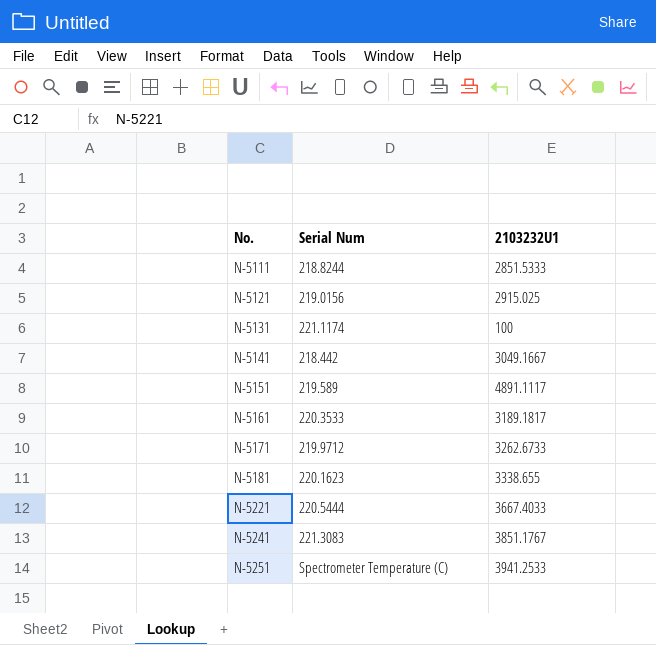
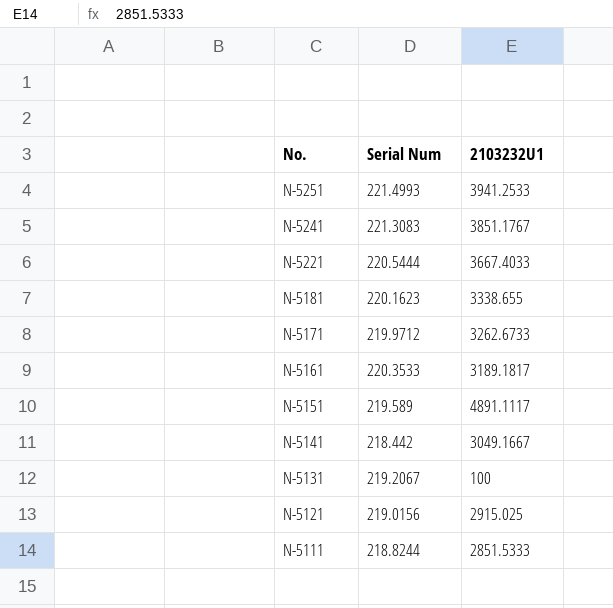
row order: No. ascending -> No. descending
N-5251 | Serial Num: Spectrometer Temperature (C) -> 221.4993
N-5131 | Serial Num: 221.1174 -> 219.2067

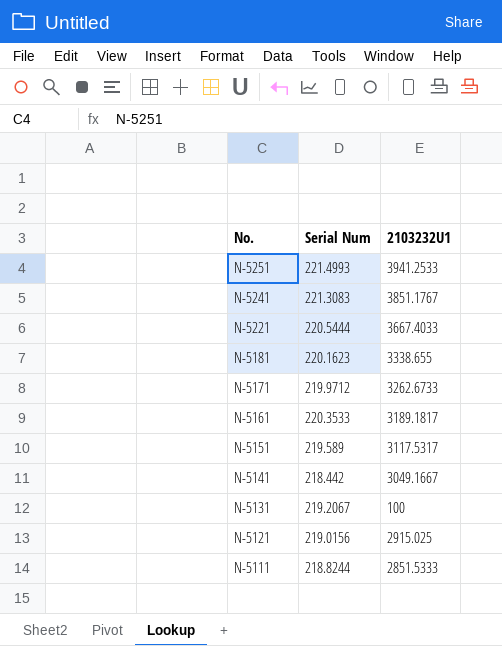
N-5151 | 2103232U1: 4891.1117 -> 3117.5317

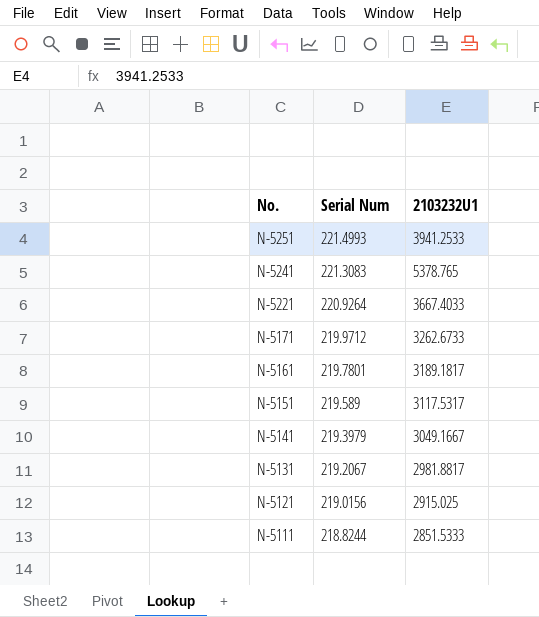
row N-5181: 220.1623 | 3338.655 -> none
N-5241 | 2103232U1: 3851.1767 -> 5378.765
N-5221 | Serial Num: 220.5444 -> 220.9264
N-5161 | Serial Num: 220.3533 -> 219.7801
N-5141 | Serial Num: 218.442 -> 219.3979
N-5131 | 2103232U1: 100 -> 2981.8817

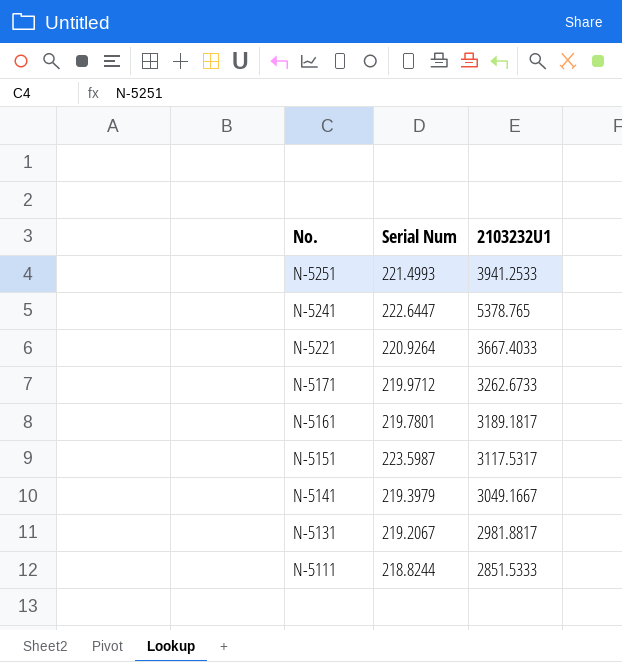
row N-5121: 219.0156 | 2915.025 -> none
N-5241 | Serial Num: 221.3083 -> 222.6447
N-5151 | Serial Num: 219.589 -> 223.5987

